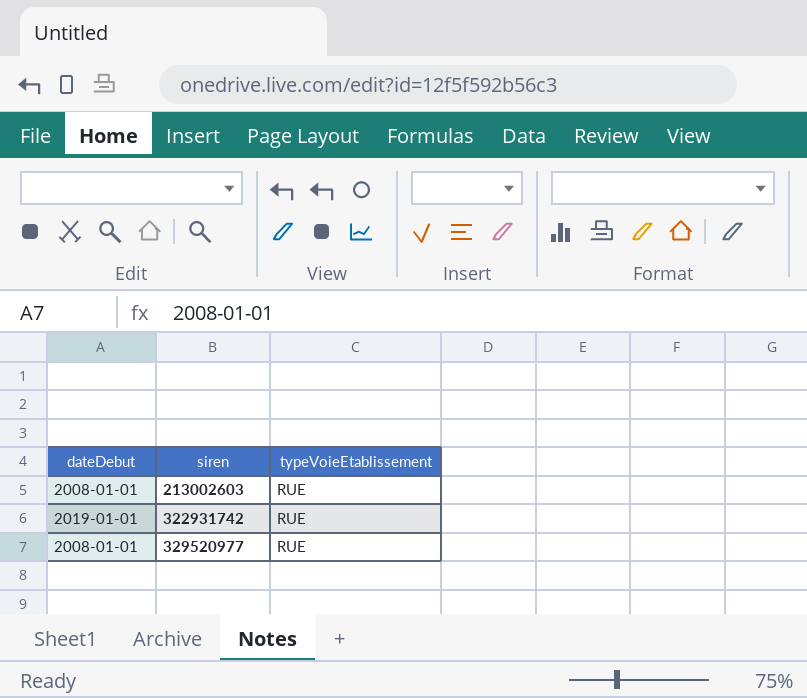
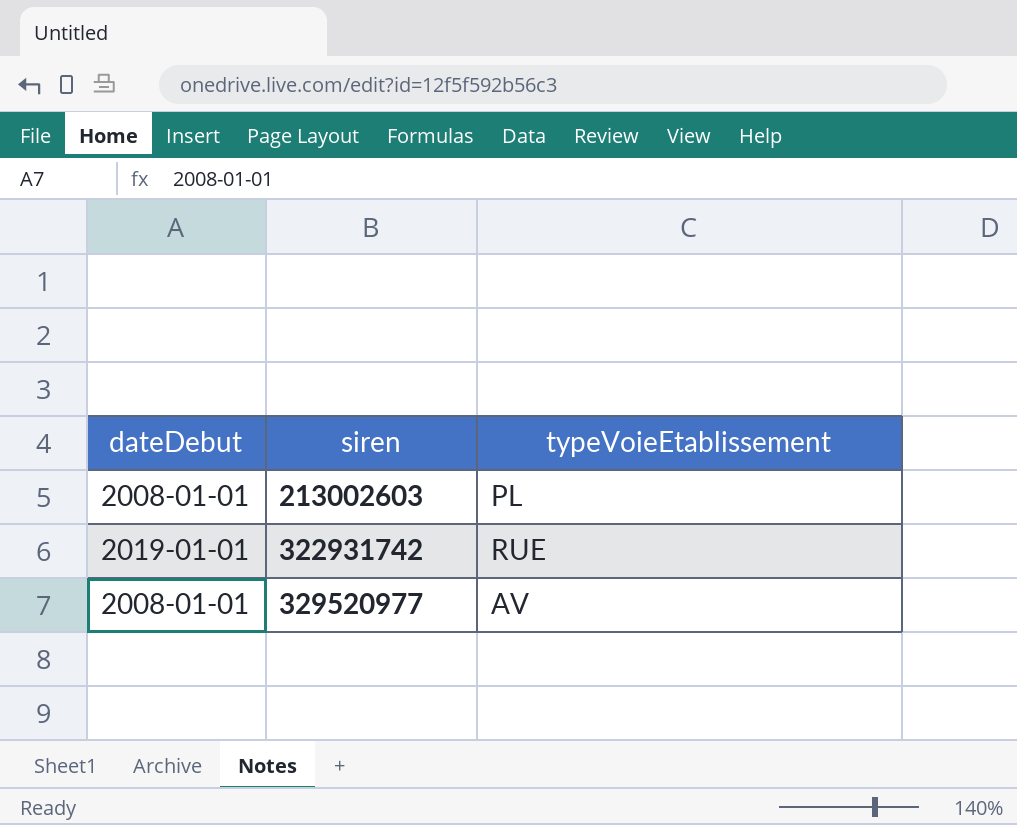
213002603 | typeVoieEtablissement: RUE -> PL
329520977 | typeVoieEtablissement: RUE -> AV

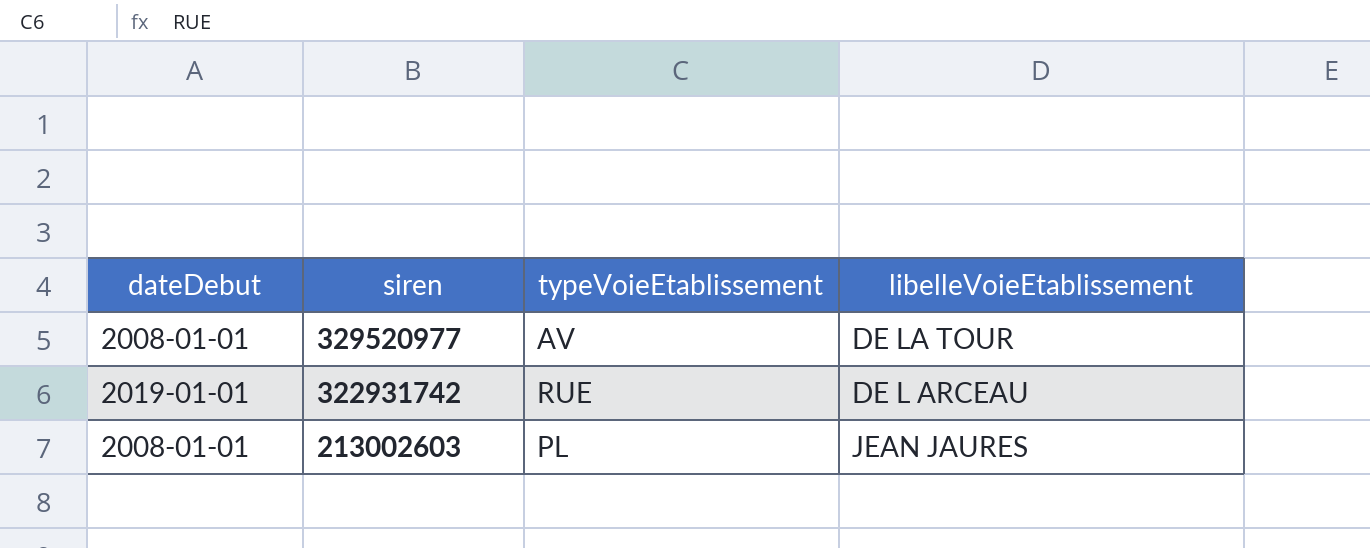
row order: siren ascending -> siren descending
column libelleVoieEtablissement | position: none -> 4

